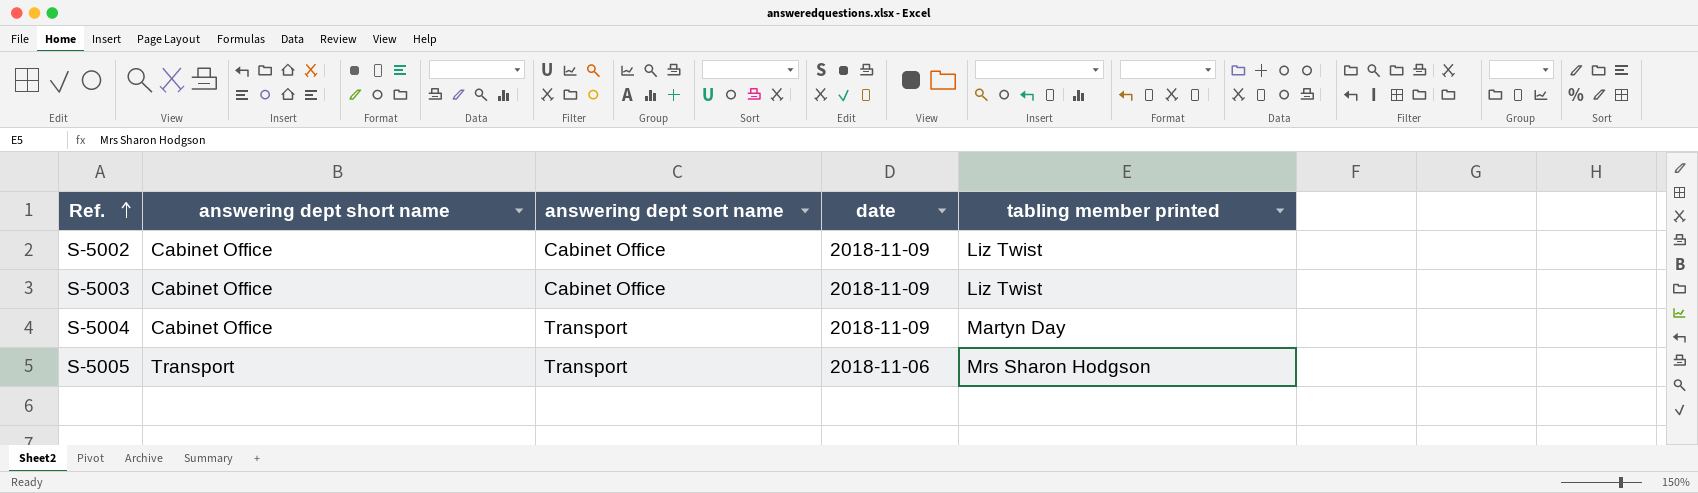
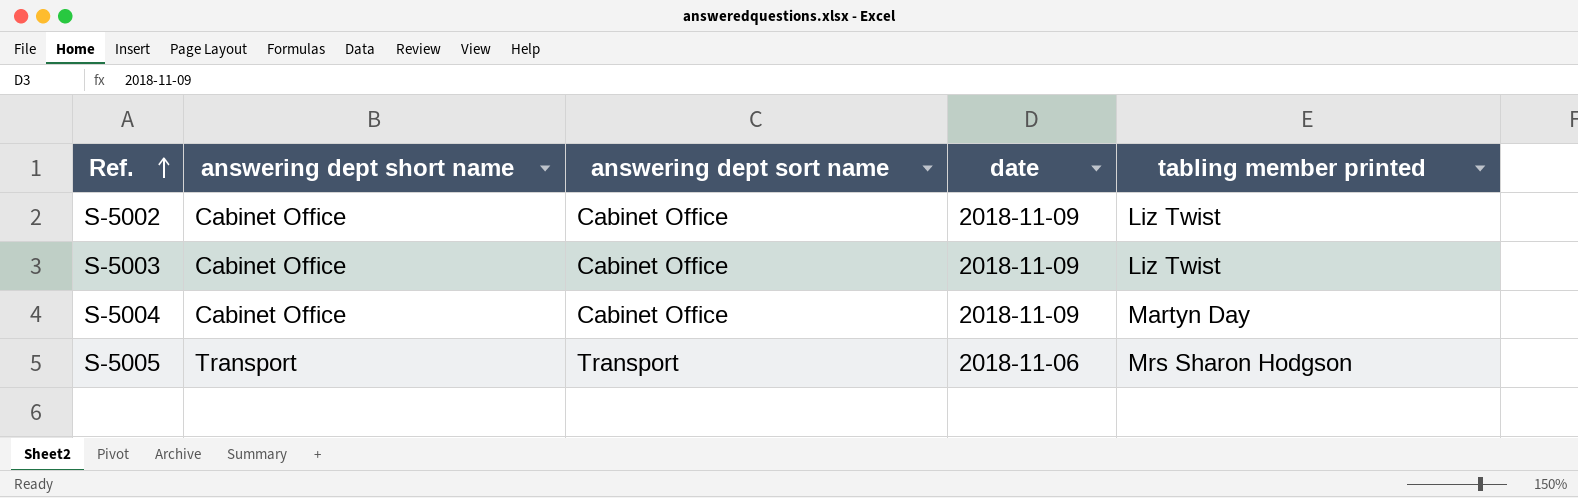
S-5004 | answering dept sort name: Transport -> Cabinet Office

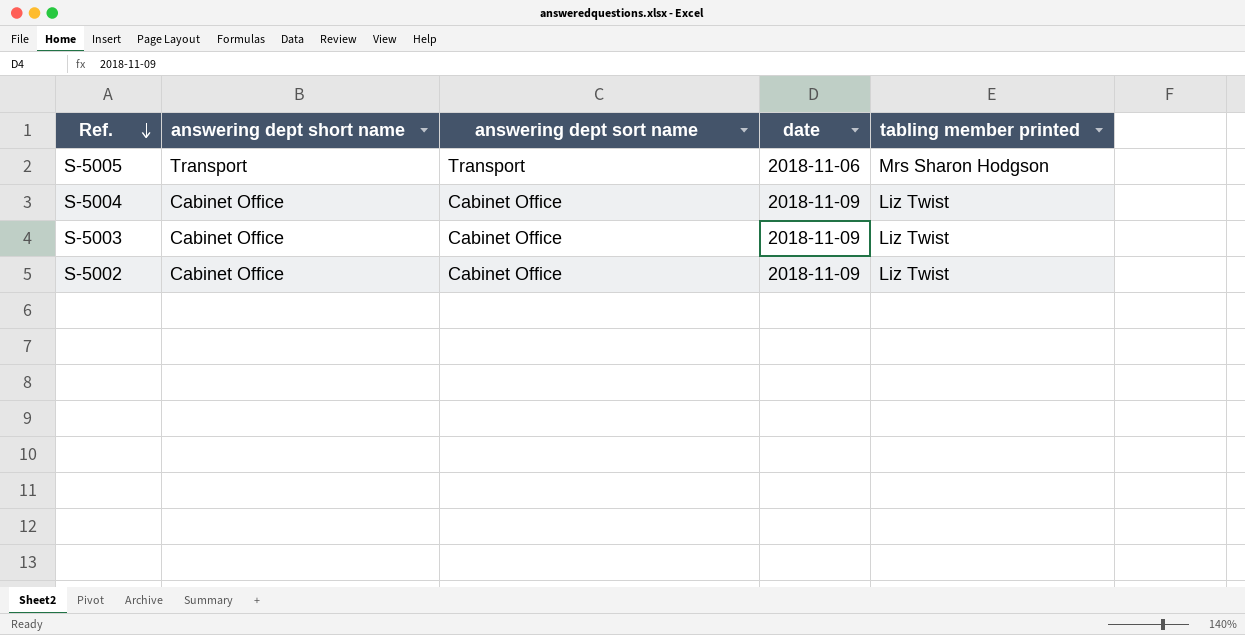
row order: Ref. ascending -> Ref. descending
S-5004 | tabling member printed: Martyn Day -> Liz Twist

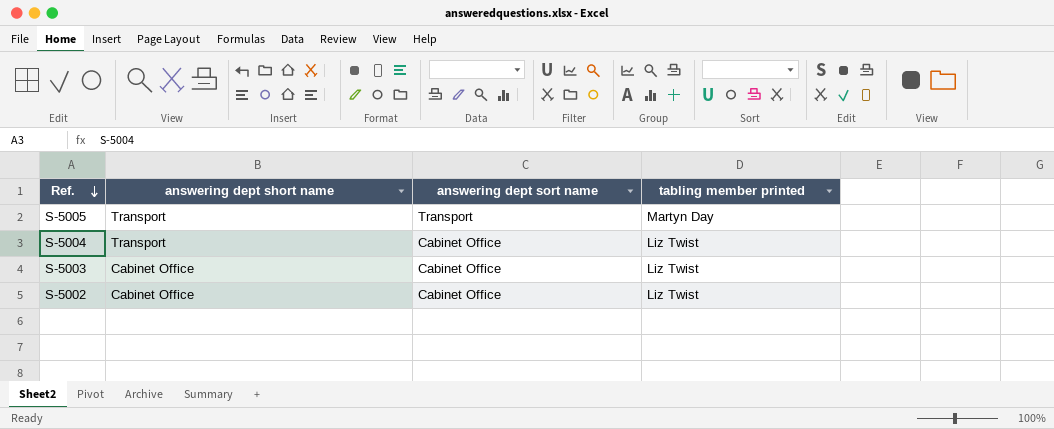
column date | position: 4 -> none
S-5005 | tabling member printed: Mrs Sharon Hodgson -> Martyn Day
S-5004 | answering dept short name: Cabinet Office -> Transport

